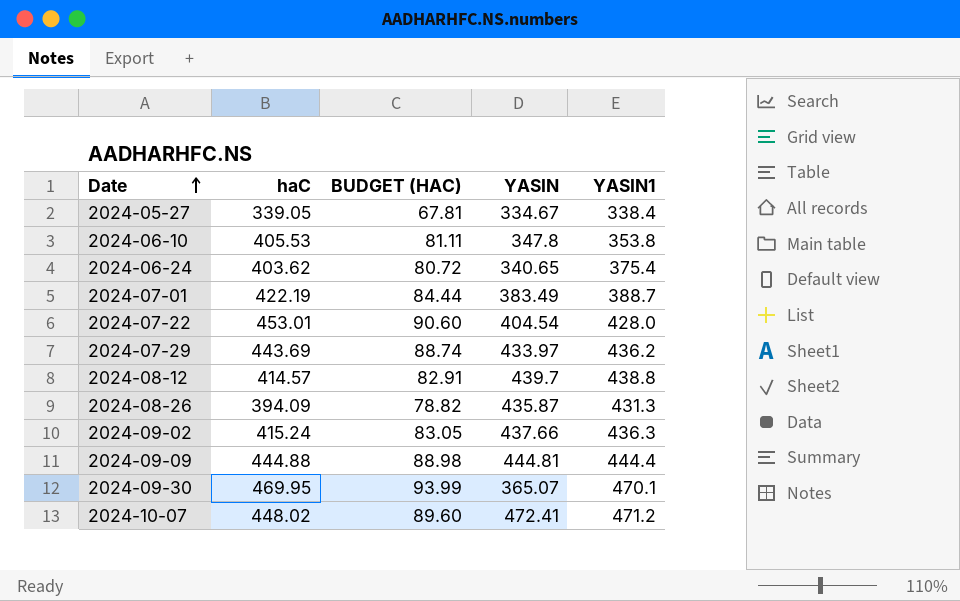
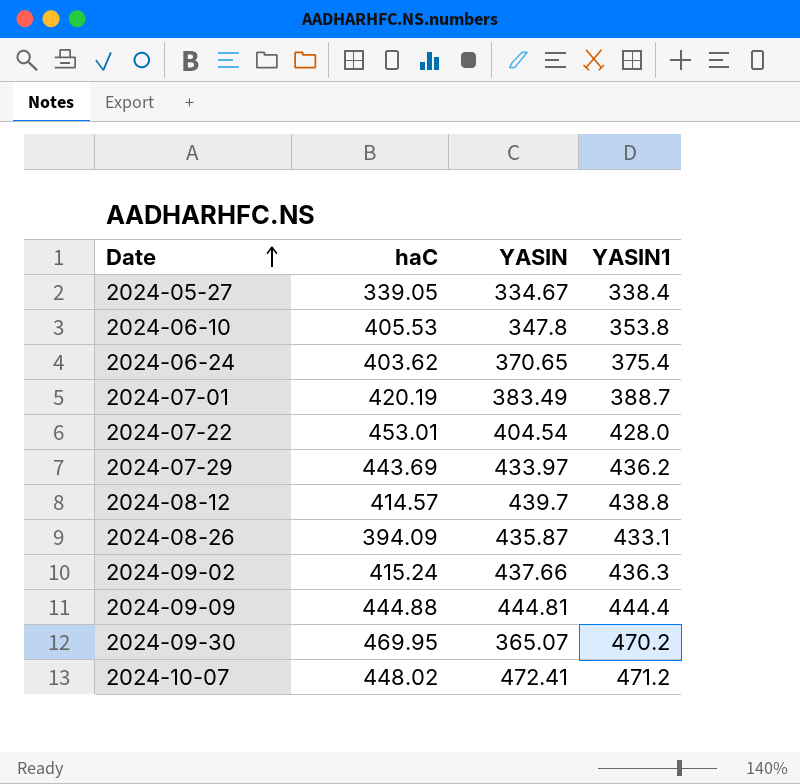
column BUDGET (HAC) | formula: [haC] * 0.2 -> none
2024-06-24 | YASIN: 340.65 -> 370.65
2024-07-01 | haC: 422.19 -> 420.19
2024-08-26 | YASIN1: 431.3 -> 433.1
2024-09-30 | YASIN1: 470.1 -> 470.2

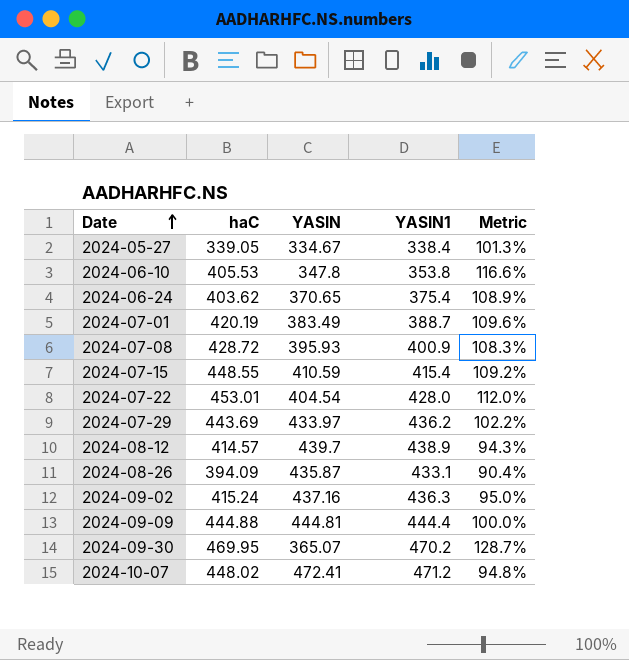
column Metric | formula: none -> [haC] / [YASIN]
row 2024-07-08: none -> 428.72 | 395.93 | 400.9 | 108.3%
row 2024-07-15: none -> 448.55 | 410.59 | 415.4 | 109.2%
2024-08-12 | YASIN1: 438.8 -> 438.9
2024-09-02 | YASIN: 437.66 -> 437.16

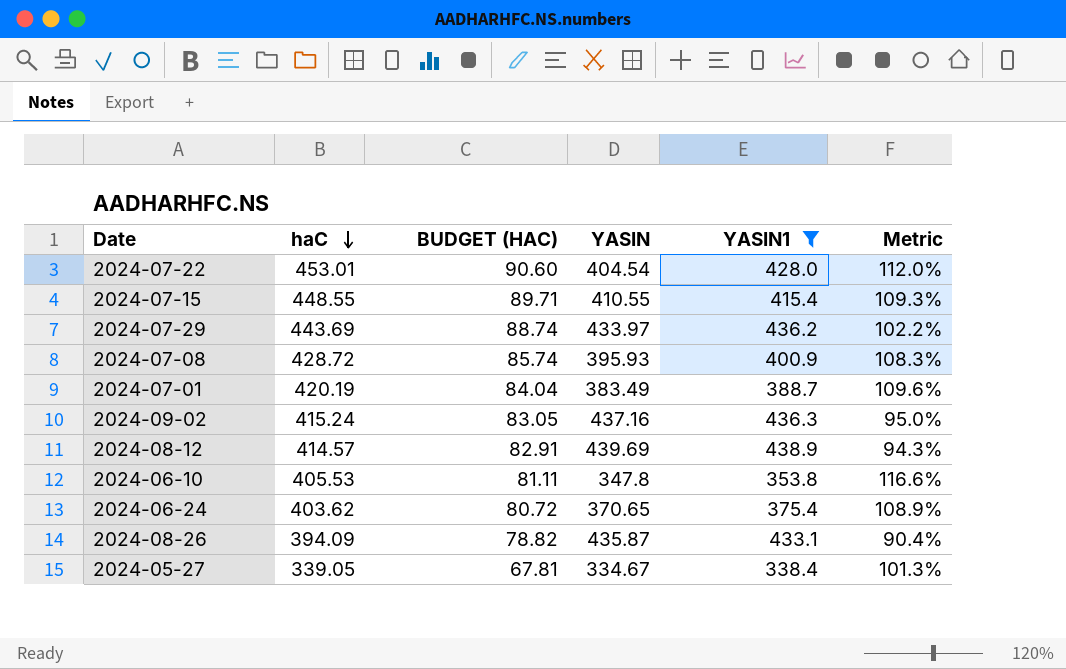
filter: none -> YASIN1 <= 438.9
row order: Date ascending -> haC descending
column BUDGET (HAC) | formula: none -> [haC] * 0.2
2024-07-15 | YASIN: 410.59 -> 410.55
2024-07-15 | Metric: 109.2% -> 109.3%
2024-08-12 | YASIN: 439.7 -> 439.69

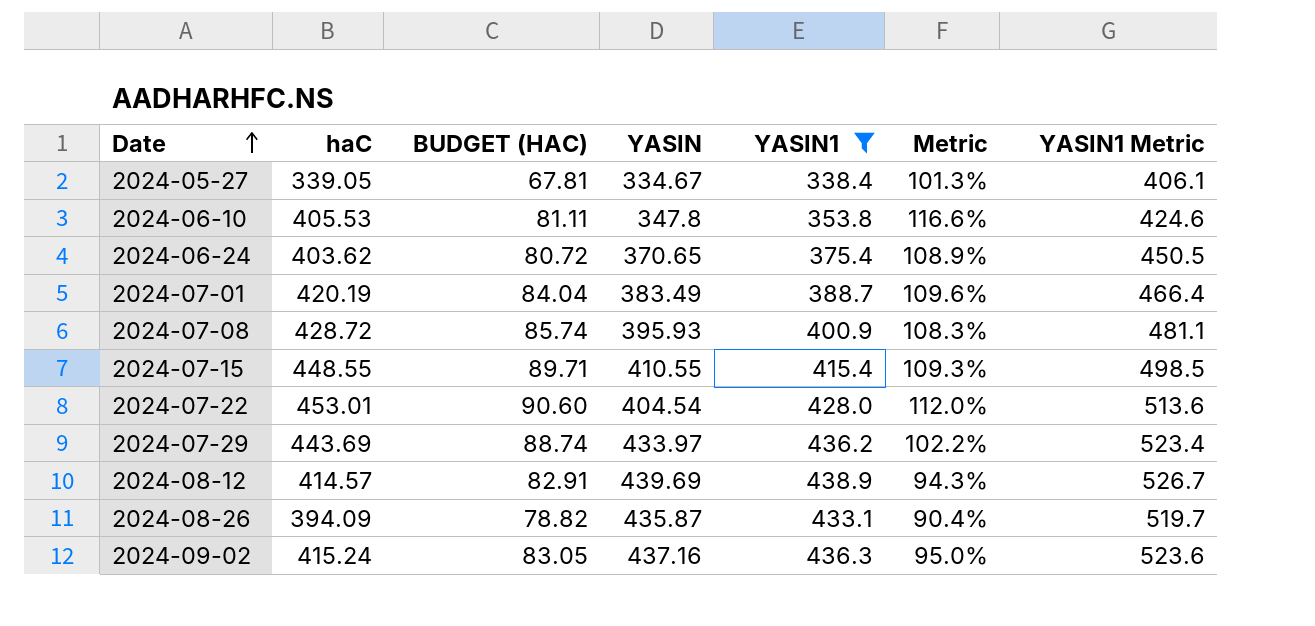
row order: haC descending -> Date ascending
column YASIN1 Metric | formula: none -> [YASIN1] * 1.2

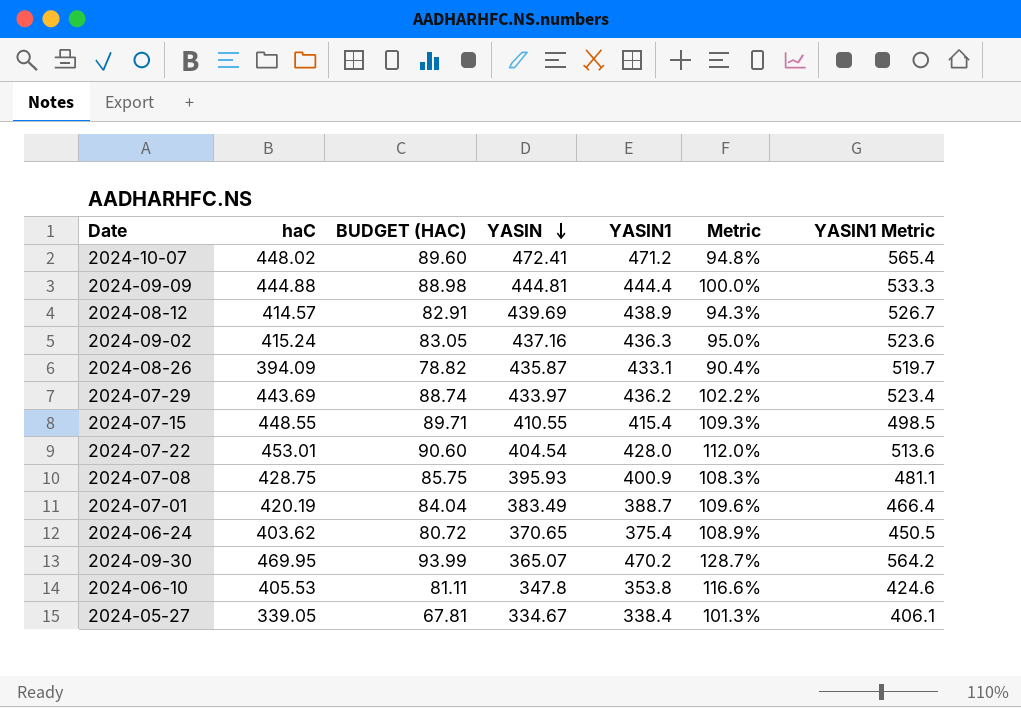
filter: YASIN1 <= 438.9 -> none
row order: Date ascending -> YASIN descending
2024-07-08 | haC: 428.72 -> 428.75
2024-07-08 | BUDGET (HAC): 85.74 -> 85.75

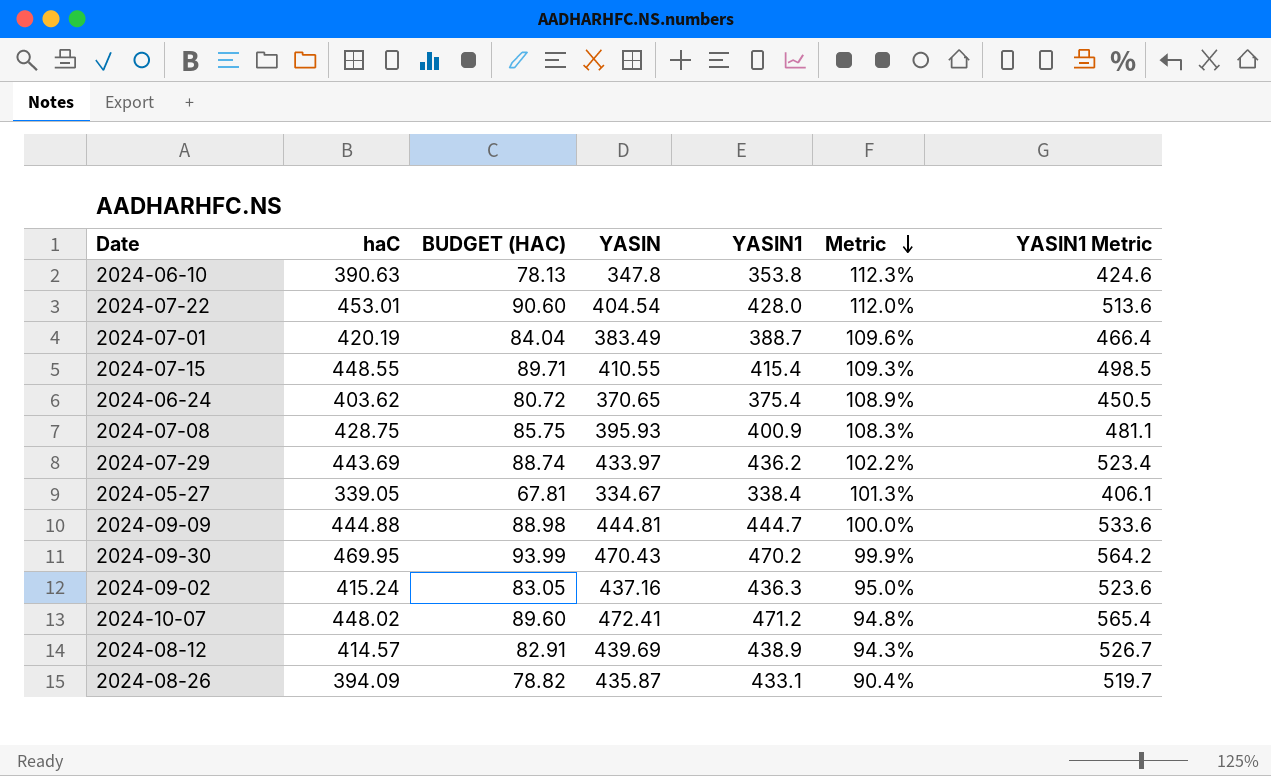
row order: YASIN descending -> Metric descending
2024-06-10 | haC: 405.53 -> 390.63
2024-06-10 | BUDGET (HAC): 81.11 -> 78.13
2024-06-10 | Metric: 116.6% -> 112.3%
2024-09-09 | YASIN1: 444.4 -> 444.7
2024-09-09 | YASIN1 Metric: 533.3 -> 533.6
2024-09-30 | YASIN: 365.07 -> 470.43
2024-09-30 | Metric: 128.7% -> 99.9%

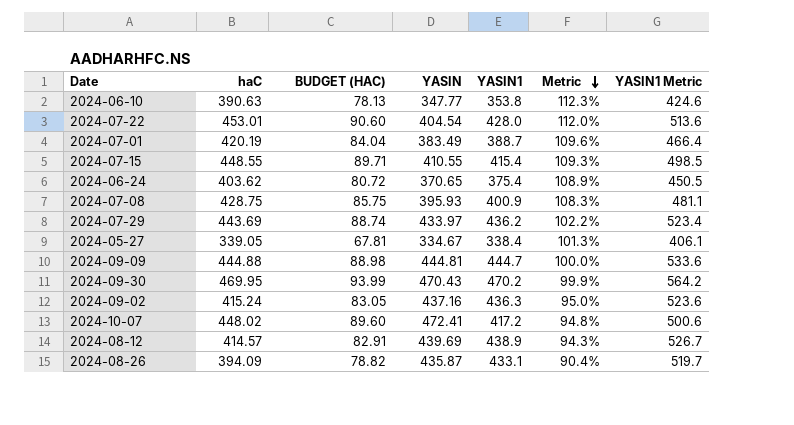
2024-06-10 | YASIN: 347.8 -> 347.77
2024-10-07 | YASIN1: 471.2 -> 417.2
2024-10-07 | YASIN1 Metric: 565.4 -> 500.6

